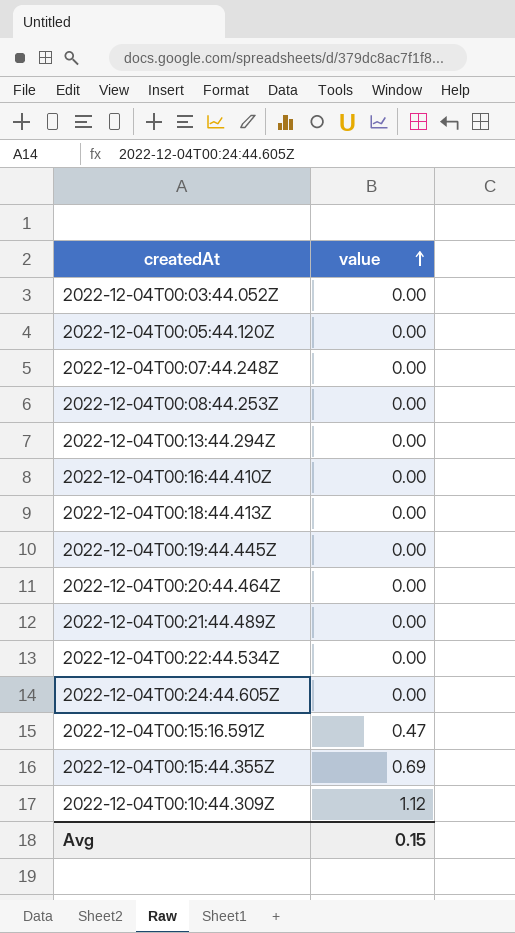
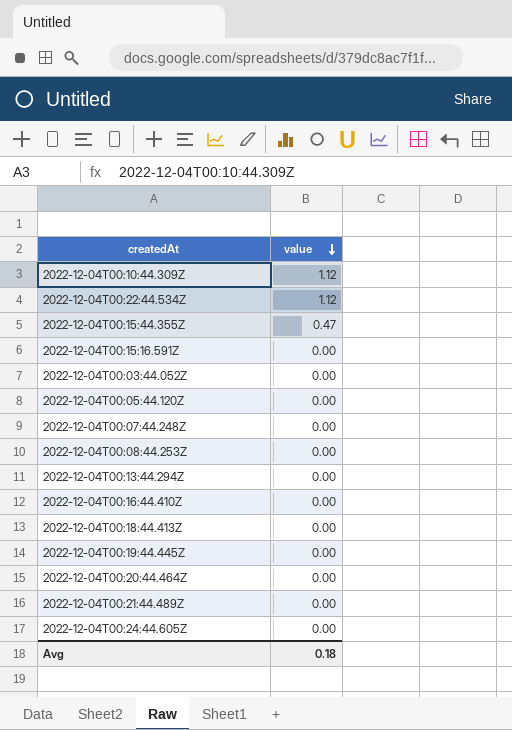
row order: value ascending -> value descending
2022-12-04T00:22:44.534Z | value: 0.00 -> 1.12
2022-12-04T00:15:44.355Z | value: 0.69 -> 0.47
2022-12-04T00:15:16.591Z | value: 0.47 -> 0.00
Avg | value: 0.15 -> 0.18

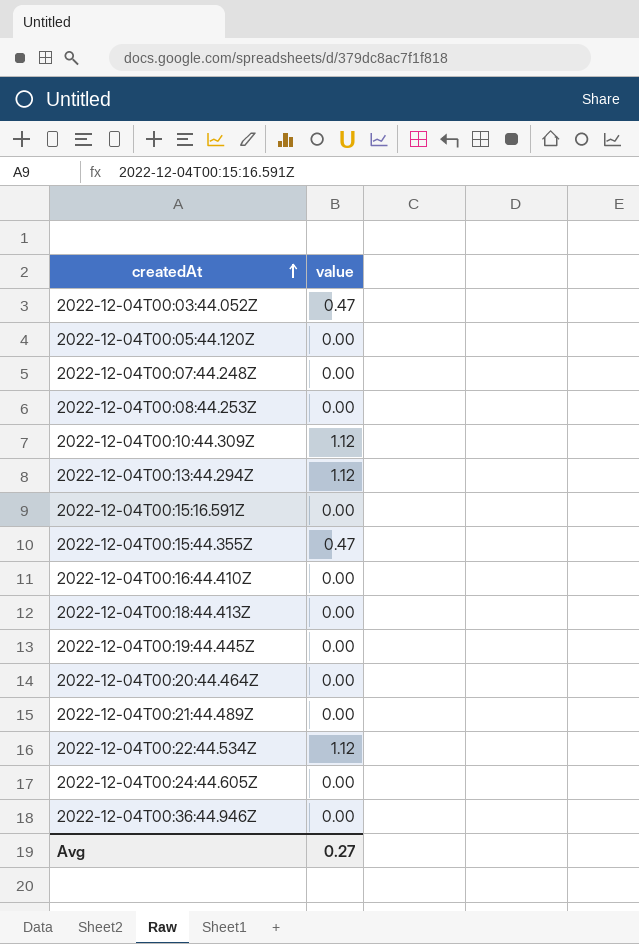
row order: value descending -> createdAt ascending
2022-12-04T00:03:44.052Z | value: 0.00 -> 0.47
2022-12-04T00:13:44.294Z | value: 0.00 -> 1.12
row 2022-12-04T00:36:44.946Z: none -> 0.00
Avg | value: 0.18 -> 0.27

